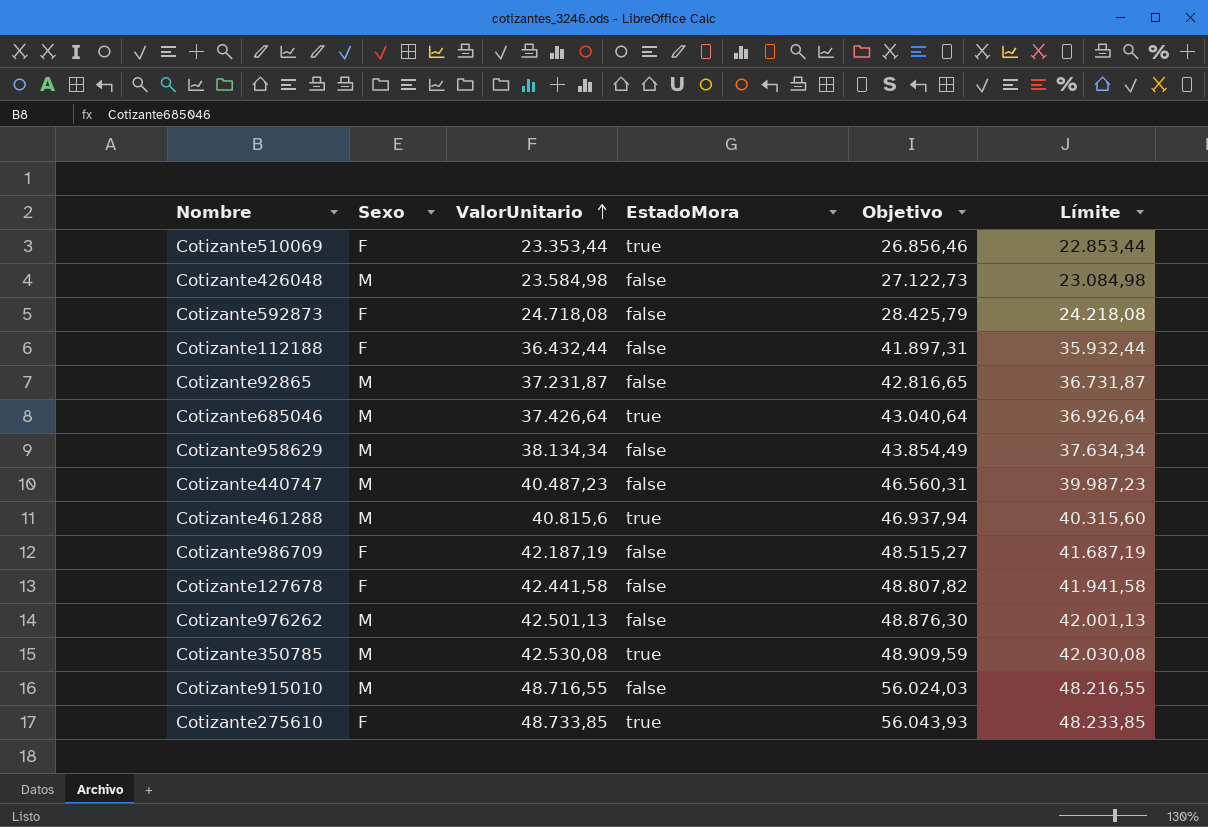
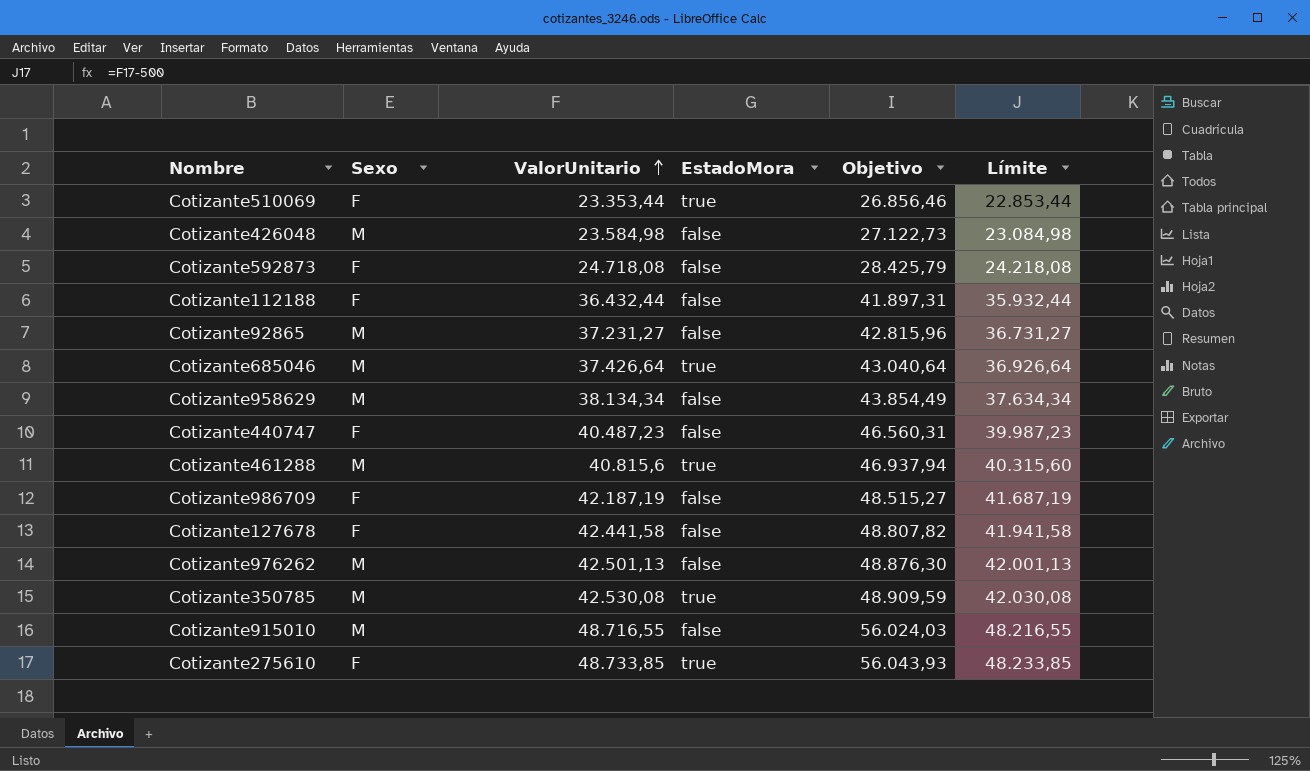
Cotizante92865 | ValorUnitario: 37.231,87 -> 37.231,27
Cotizante92865 | Objetivo: 42.816,65 -> 42.815,96
Cotizante92865 | Límite: 36.731,87 -> 36.731,27
Cotizante440747 | Sexo: M -> F

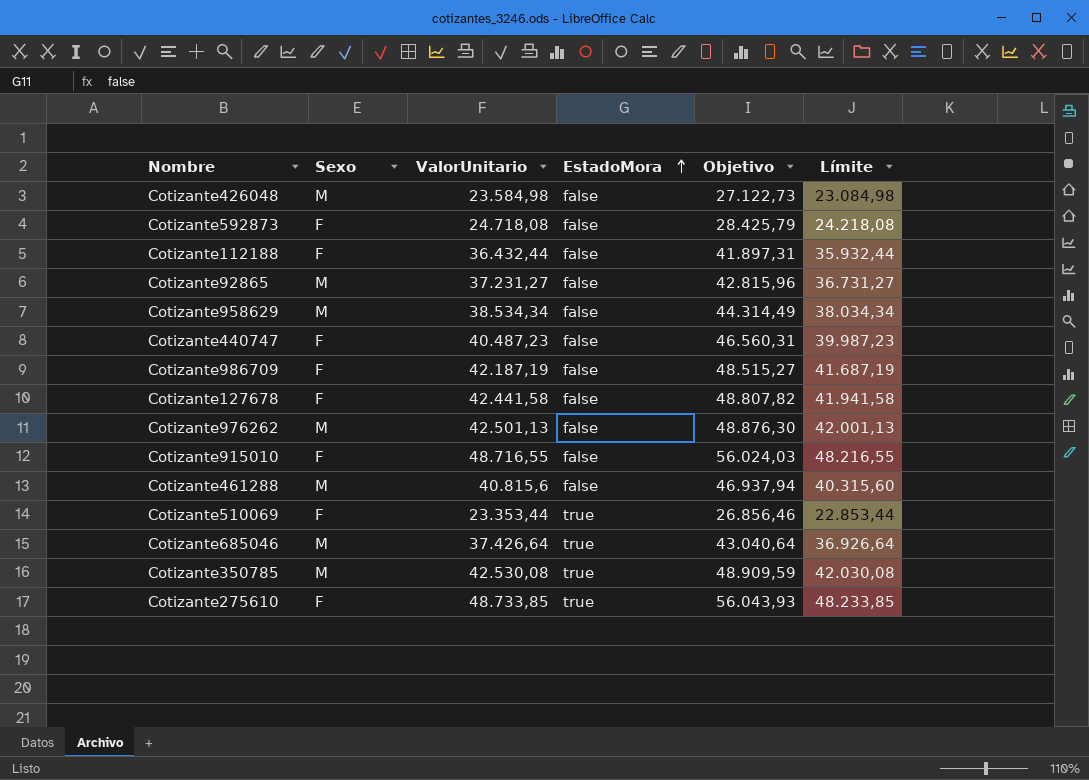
row order: ValorUnitario ascending -> EstadoMora ascending
Cotizante958629 | ValorUnitario: 38.134,34 -> 38.534,34
Cotizante958629 | Objetivo: 43.854,49 -> 44.314,49
Cotizante958629 | Límite: 37.634,34 -> 38.034,34
Cotizante915010 | Sexo: M -> F
Cotizante461288 | EstadoMora: true -> false

